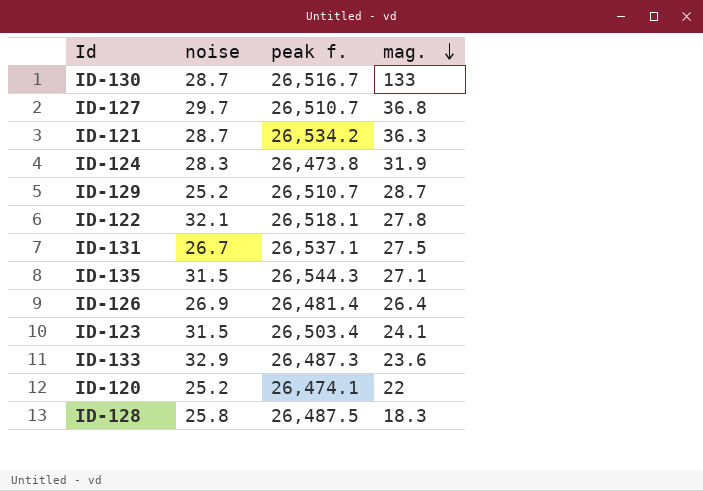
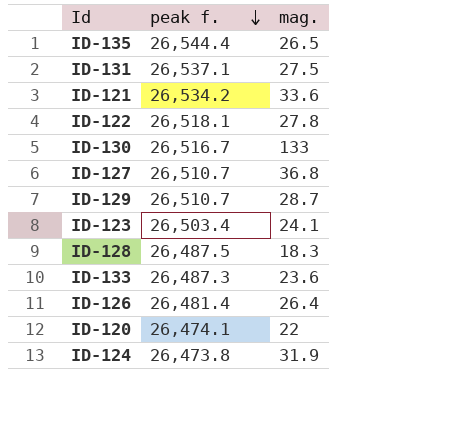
row order: mag. descending -> peak f. descending
column noise | position: 2 -> none
ID-135 | peak f.: 26,544.3 -> 26,544.4
ID-135 | mag.: 27.1 -> 26.5
ID-121 | mag.: 36.3 -> 33.6

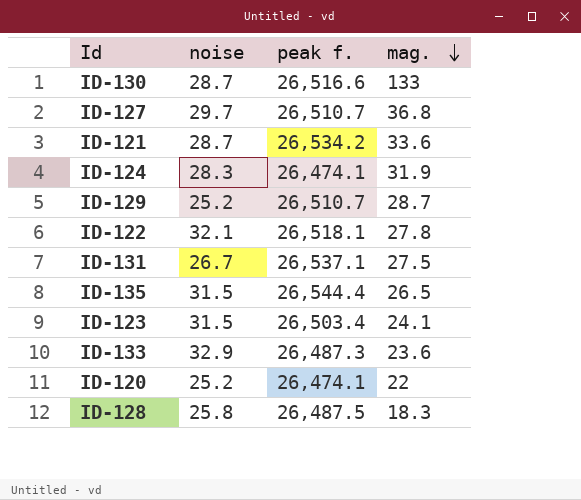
row order: peak f. descending -> mag. descending
column noise | position: none -> 2
row ID-126: 26,481.4 | 26.4 -> none
ID-130 | peak f.: 26,516.7 -> 26,516.6
ID-124 | peak f.: 26,473.8 -> 26,474.1

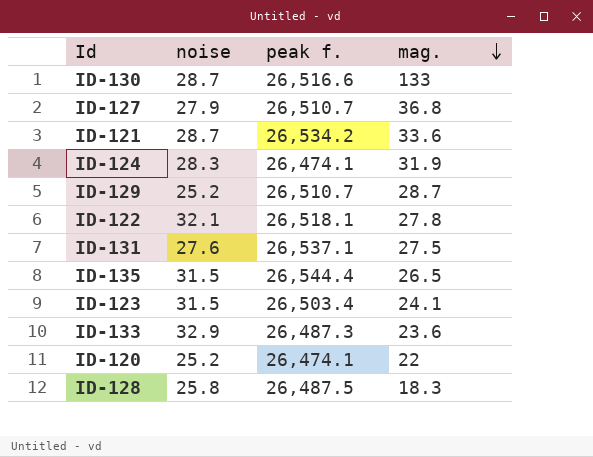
ID-127 | noise: 29.7 -> 27.9
ID-131 | noise: 26.7 -> 27.6

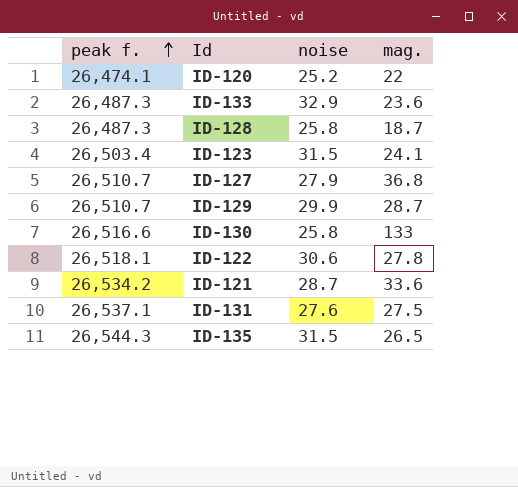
row order: mag. descending -> peak f. ascending
column peak f. | position: 3 -> 1
row ID-124: 28.3 | 26,474.1 | 31.9 -> none
ID-128 | peak f.: 26,487.5 -> 26,487.3
ID-128 | mag.: 18.3 -> 18.7
ID-129 | noise: 25.2 -> 29.9
ID-130 | noise: 28.7 -> 25.8
ID-122 | noise: 32.1 -> 30.6
ID-135 | peak f.: 26,544.4 -> 26,544.3

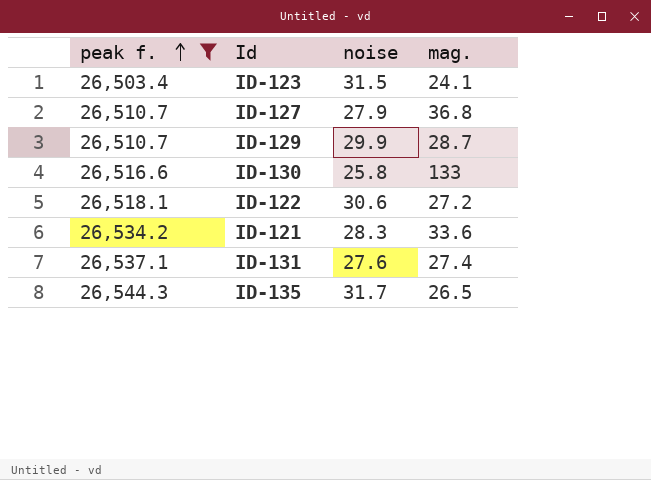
filter: none -> peak f. >= 26,503.4
ID-122 | mag.: 27.8 -> 27.2
ID-121 | noise: 28.7 -> 28.3
ID-131 | mag.: 27.5 -> 27.4
ID-135 | noise: 31.5 -> 31.7

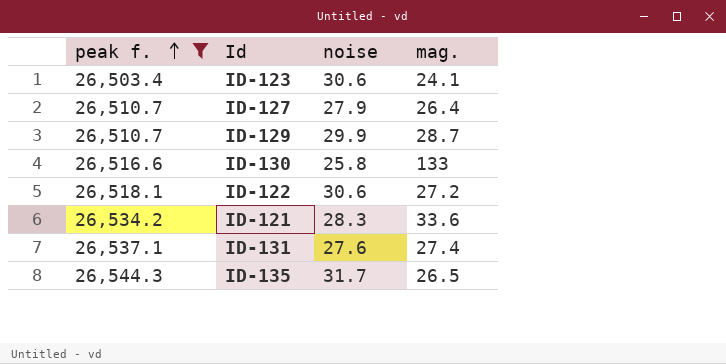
ID-123 | noise: 31.5 -> 30.6
ID-127 | mag.: 36.8 -> 26.4

